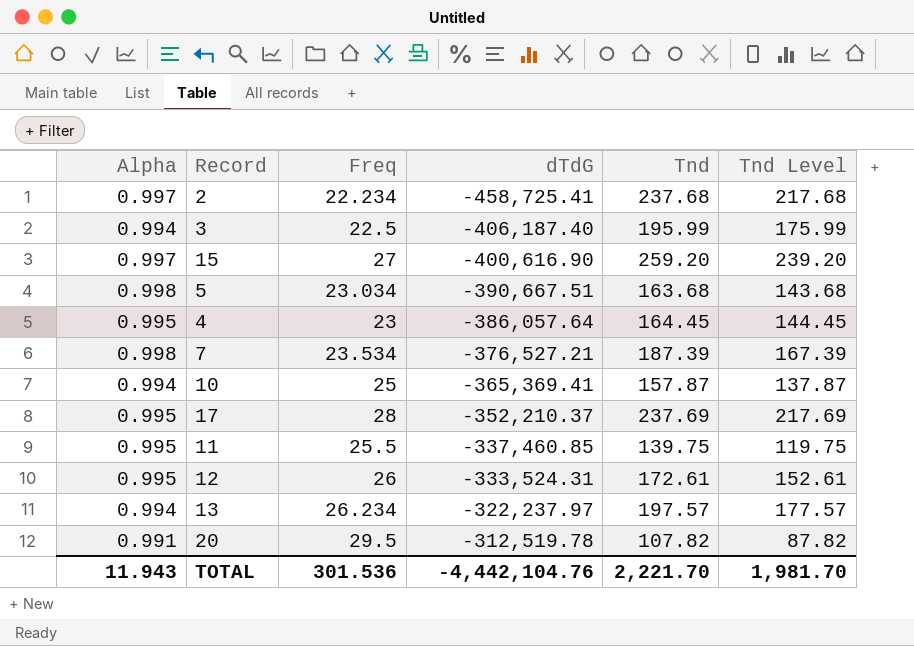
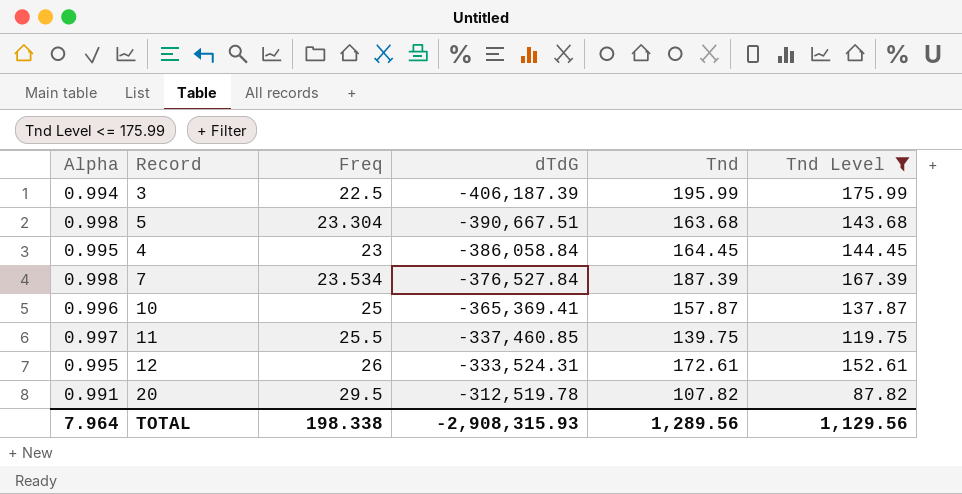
filter: none -> Tnd Level <= 175.99
3 | dTdG: -406,187.40 -> -406,187.39
5 | Freq: 23.034 -> 23.304
4 | dTdG: -386,057.64 -> -386,058.84
7 | dTdG: -376,527.21 -> -376,527.84
10 | Alpha: 0.994 -> 0.996
11 | Alpha: 0.995 -> 0.997
TOTAL | Alpha: 11.943 -> 7.964
TOTAL | Freq: 301.536 -> 198.338
TOTAL | dTdG: -4,442,104.76 -> -2,908,315.93
TOTAL | Tnd: 2,221.70 -> 1,289.56
TOTAL | Tnd Level: 1,981.70 -> 1,129.56

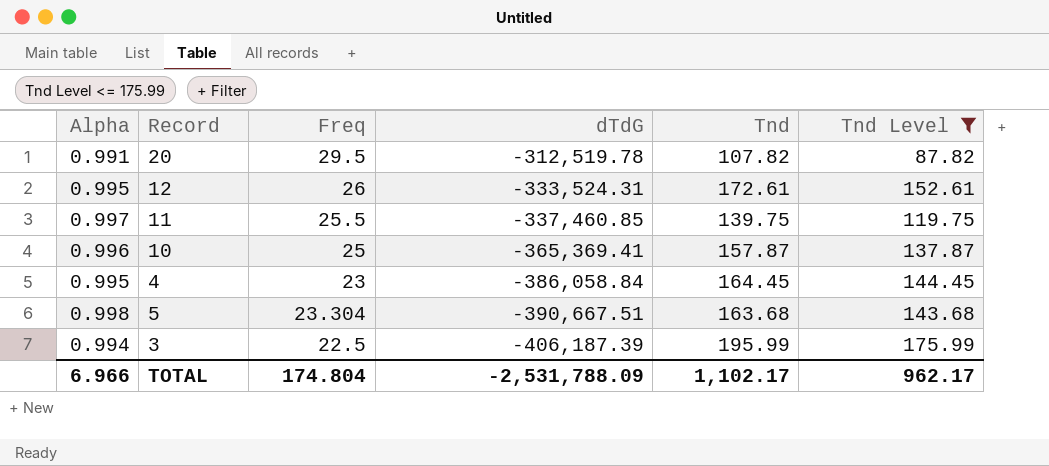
row order: dTdG ascending -> dTdG descending
row 7: 0.998 | 23.534 | -376,527.84 | 187.39 | 167.39 -> none
TOTAL | Alpha: 7.964 -> 6.966
TOTAL | Freq: 198.338 -> 174.804
TOTAL | dTdG: -2,908,315.93 -> -2,531,788.09
TOTAL | Tnd: 1,289.56 -> 1,102.17
TOTAL | Tnd Level: 1,129.56 -> 962.17

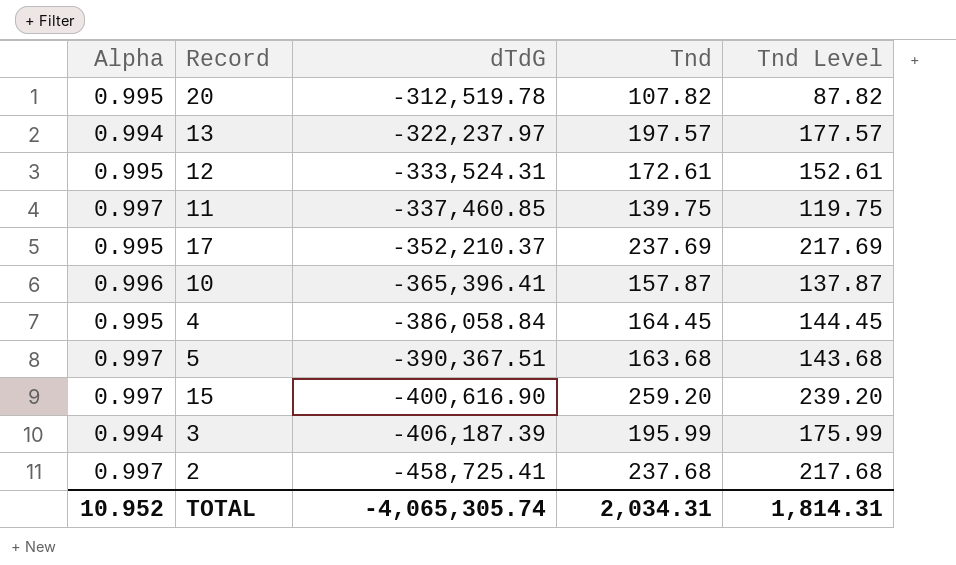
filter: Tnd Level <= 175.99 -> none
column Freq | position: 3 -> none
20 | Alpha: 0.991 -> 0.995
10 | dTdG: -365,369.41 -> -365,396.41
5 | Alpha: 0.998 -> 0.997
5 | dTdG: -390,667.51 -> -390,367.51
TOTAL | Alpha: 6.966 -> 10.952
TOTAL | dTdG: -2,531,788.09 -> -4,065,305.74
TOTAL | Tnd: 1,102.17 -> 2,034.31
TOTAL | Tnd Level: 962.17 -> 1,814.31

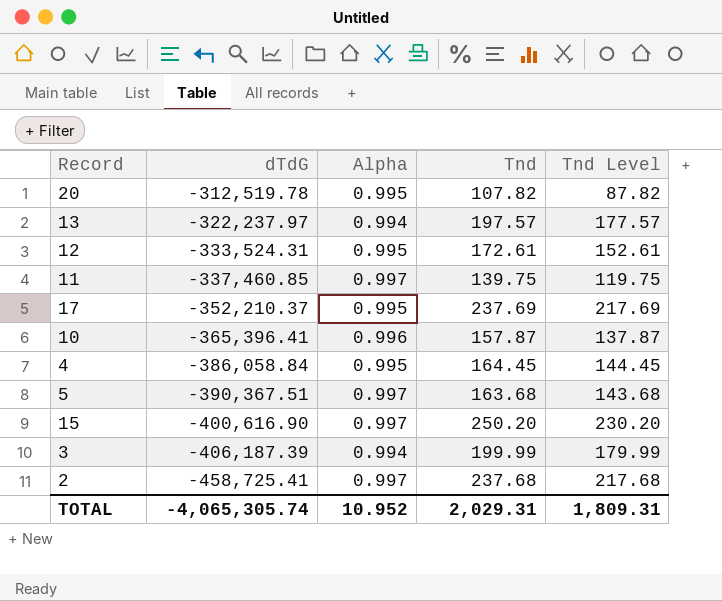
column Alpha | position: 1 -> 3
15 | Tnd: 259.20 -> 250.20
15 | Tnd Level: 239.20 -> 230.20
3 | Tnd: 195.99 -> 199.99
3 | Tnd Level: 175.99 -> 179.99
TOTAL | Tnd: 2,034.31 -> 2,029.31
TOTAL | Tnd Level: 1,814.31 -> 1,809.31

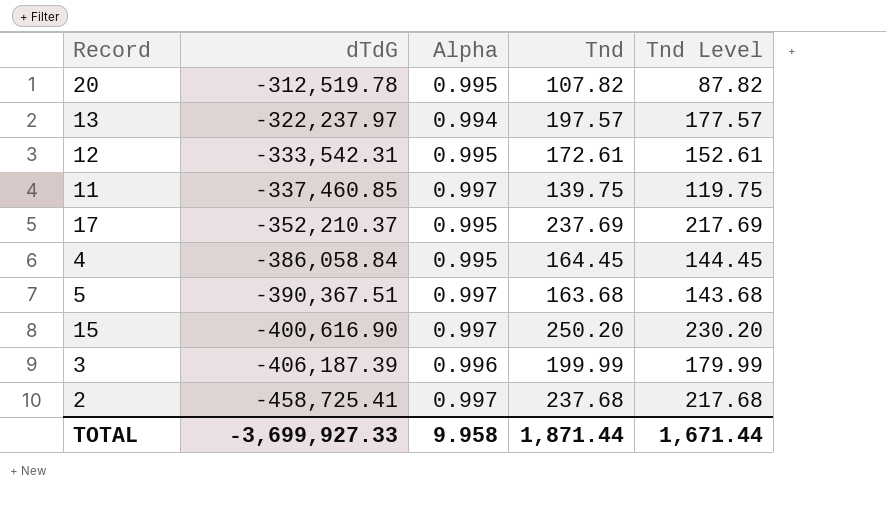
row 10: -365,396.41 | 0.996 | 157.87 | 137.87 -> none
12 | dTdG: -333,524.31 -> -333,542.31
3 | Alpha: 0.994 -> 0.996
TOTAL | dTdG: -4,065,305.74 -> -3,699,927.33
TOTAL | Alpha: 10.952 -> 9.958
TOTAL | Tnd: 2,029.31 -> 1,871.44
TOTAL | Tnd Level: 1,809.31 -> 1,671.44

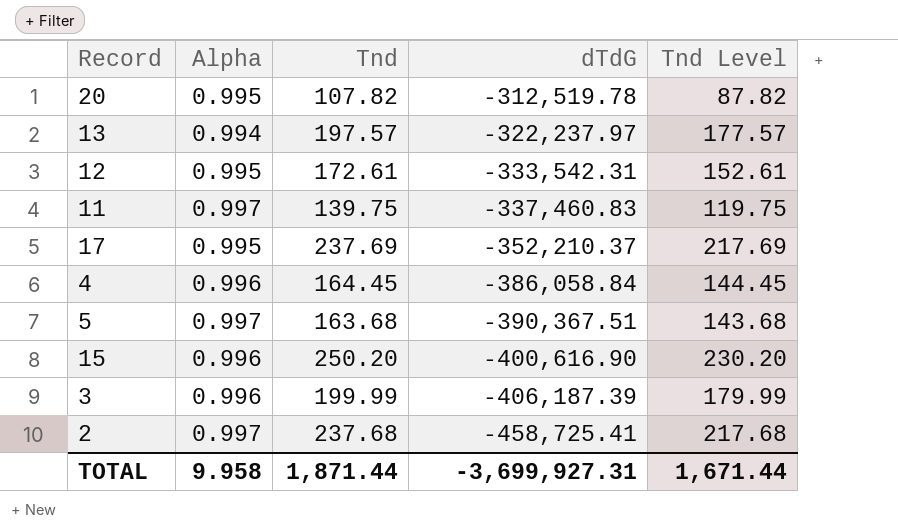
column dTdG | position: 2 -> 4
11 | dTdG: -337,460.85 -> -337,460.83
4 | Alpha: 0.995 -> 0.996
15 | Alpha: 0.997 -> 0.996
TOTAL | dTdG: -3,699,927.33 -> -3,699,927.31

